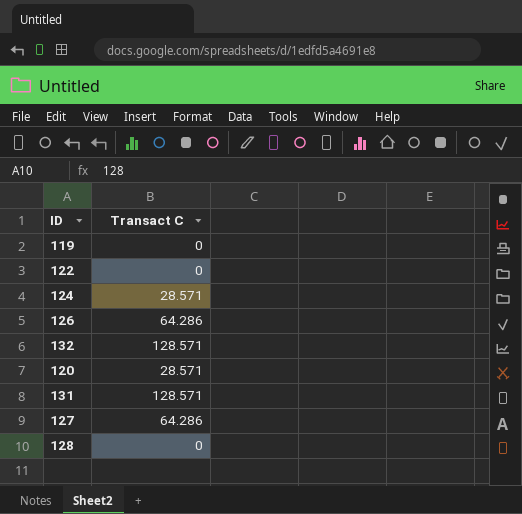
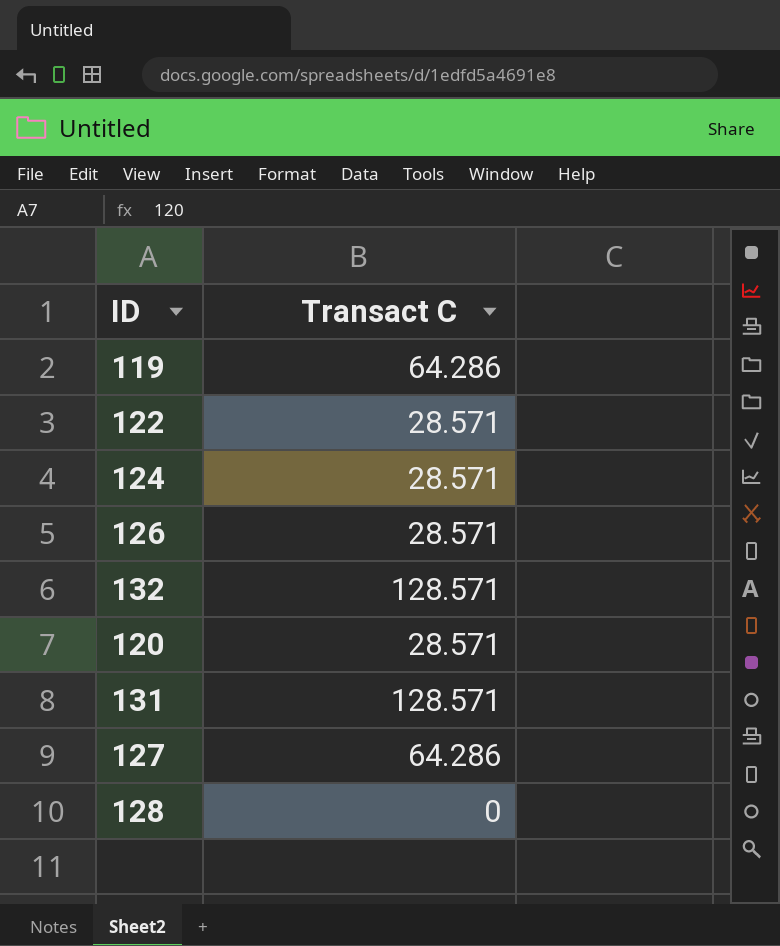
119 | Transact C: 0 -> 64.286
122 | Transact C: 0 -> 28.571
126 | Transact C: 64.286 -> 28.571

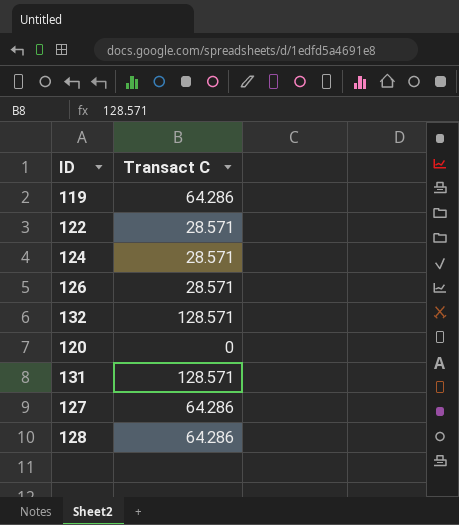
120 | Transact C: 28.571 -> 0
128 | Transact C: 0 -> 64.286

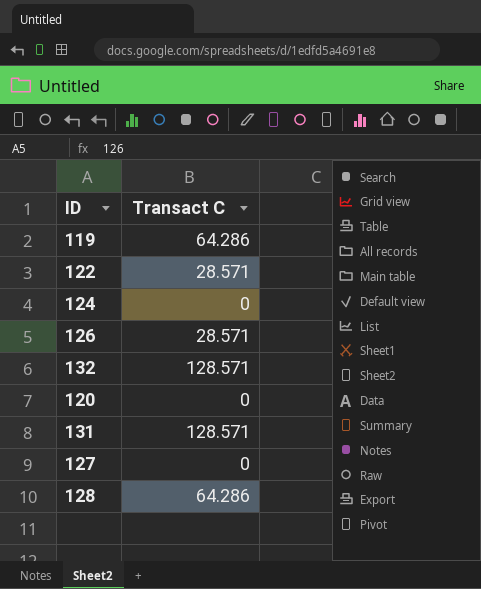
124 | Transact C: 28.571 -> 0
127 | Transact C: 64.286 -> 0

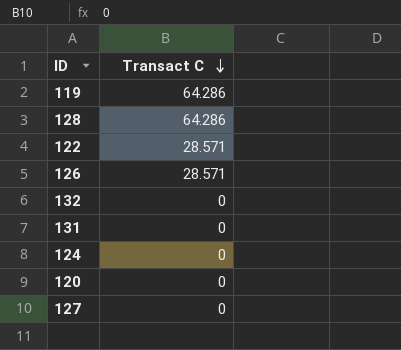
row order: none -> Transact C descending
132 | Transact C: 128.571 -> 0
131 | Transact C: 128.571 -> 0

